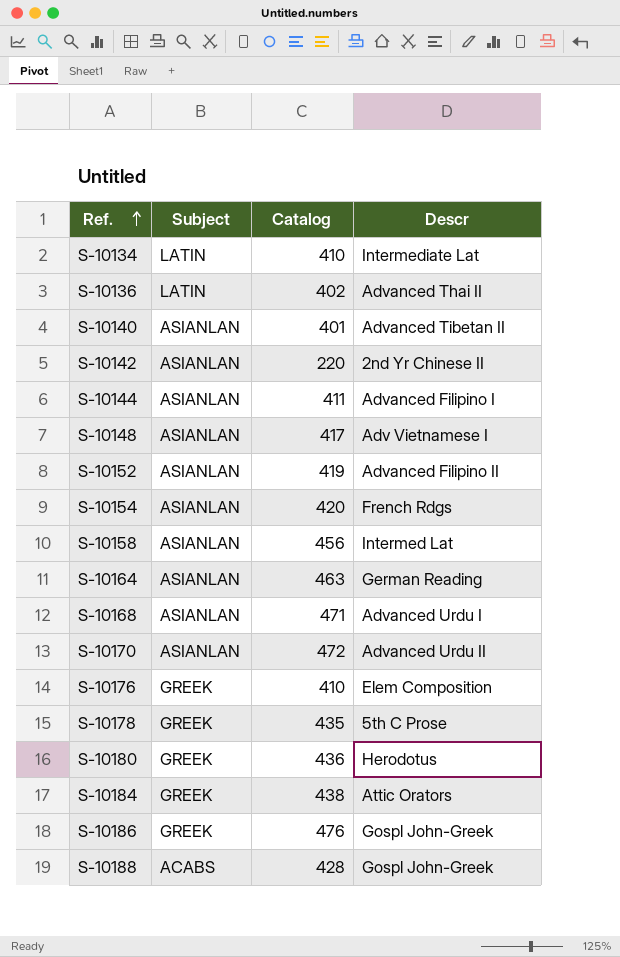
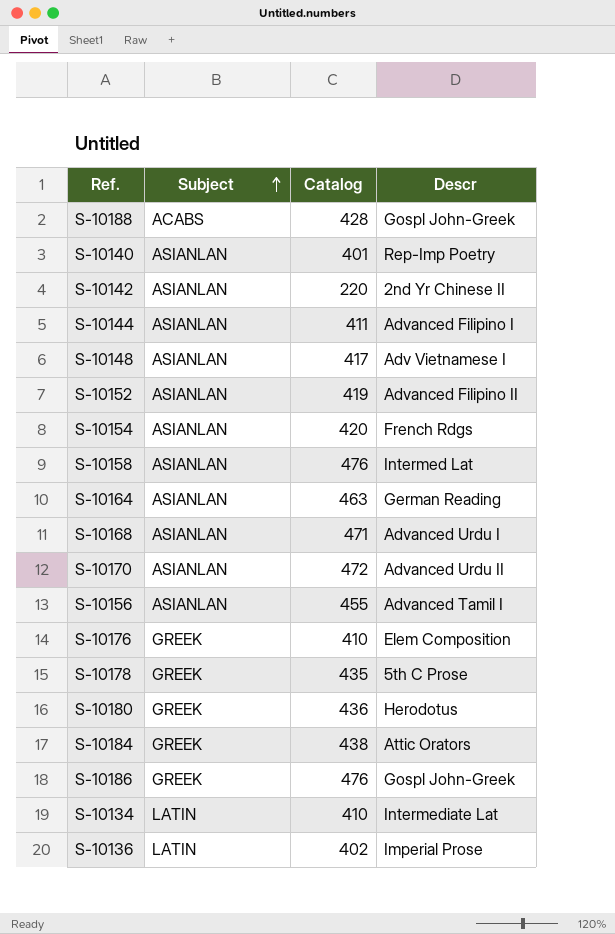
row order: Ref. ascending -> Subject ascending
S-10140 | Descr: Advanced Tibetan II -> Rep-Imp Poetry
S-10158 | Catalog: 456 -> 476
row S-10156: none -> ASIANLAN | 455 | Advanced Tamil I
S-10136 | Descr: Advanced Thai II -> Imperial Prose

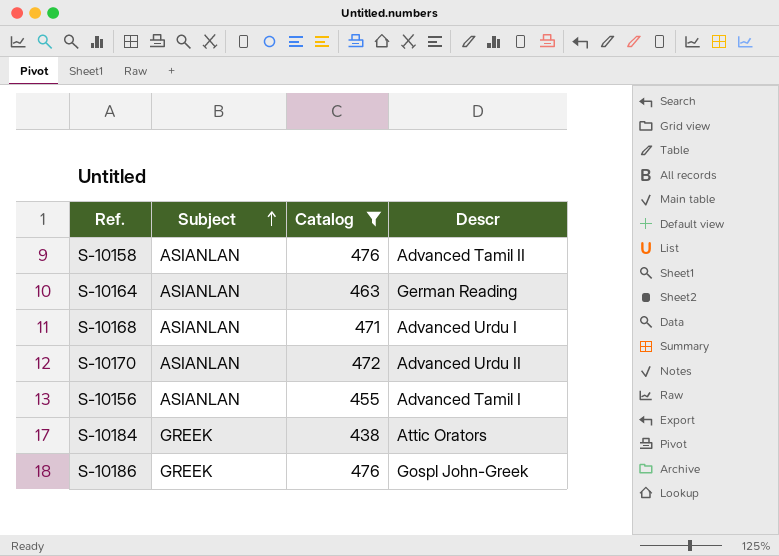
filter: none -> Catalog >= 438
S-10158 | Descr: Intermed Lat -> Advanced Tamil II

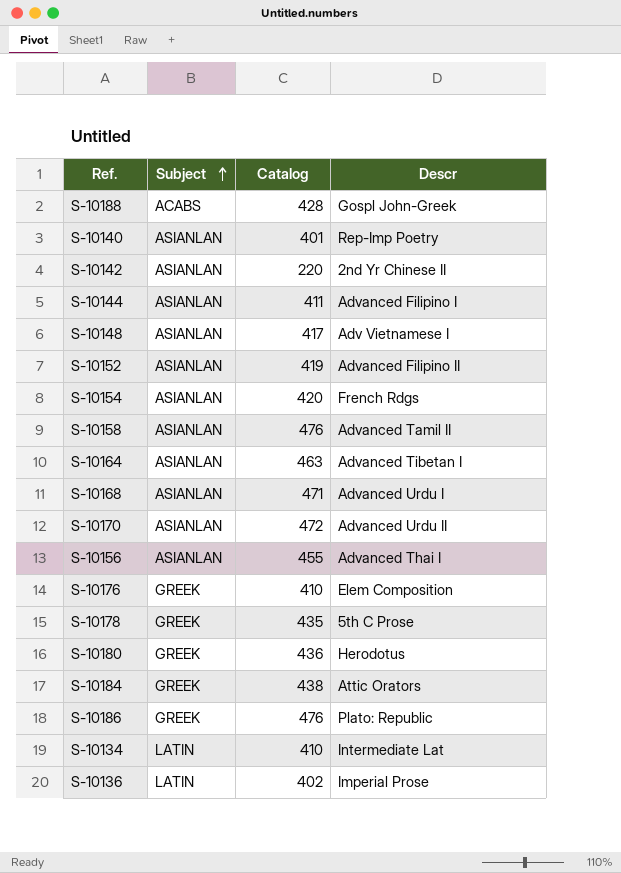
filter: Catalog >= 438 -> none
S-10164 | Descr: German Reading -> Advanced Tibetan I
S-10156 | Descr: Advanced Tamil I -> Advanced Thai I
S-10186 | Descr: Gospl John-Greek -> Plato: Republic

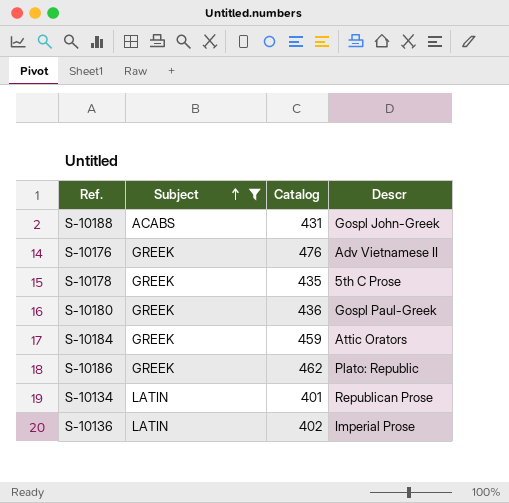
filter: none -> Subject != ASIANLAN
S-10188 | Catalog: 428 -> 431
S-10176 | Catalog: 410 -> 476
S-10176 | Descr: Elem Composition -> Adv Vietnamese II
S-10180 | Descr: Herodotus -> Gospl Paul-Greek
S-10184 | Catalog: 438 -> 459
S-10186 | Catalog: 476 -> 462
S-10134 | Catalog: 410 -> 401
S-10134 | Descr: Intermediate Lat -> Republican Prose

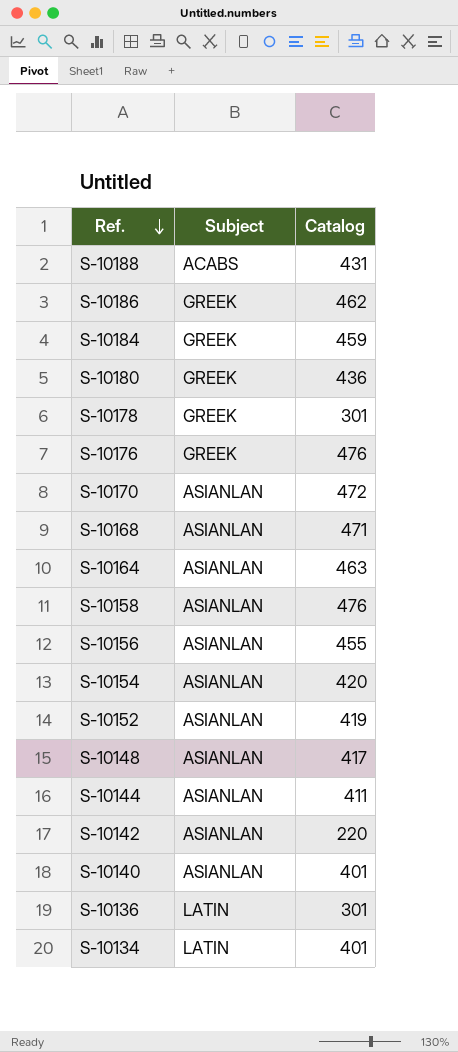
filter: Subject != ASIANLAN -> none
row order: Subject ascending -> Ref. descending
column Descr | position: 4 -> none
S-10178 | Catalog: 435 -> 301
S-10136 | Catalog: 402 -> 301

